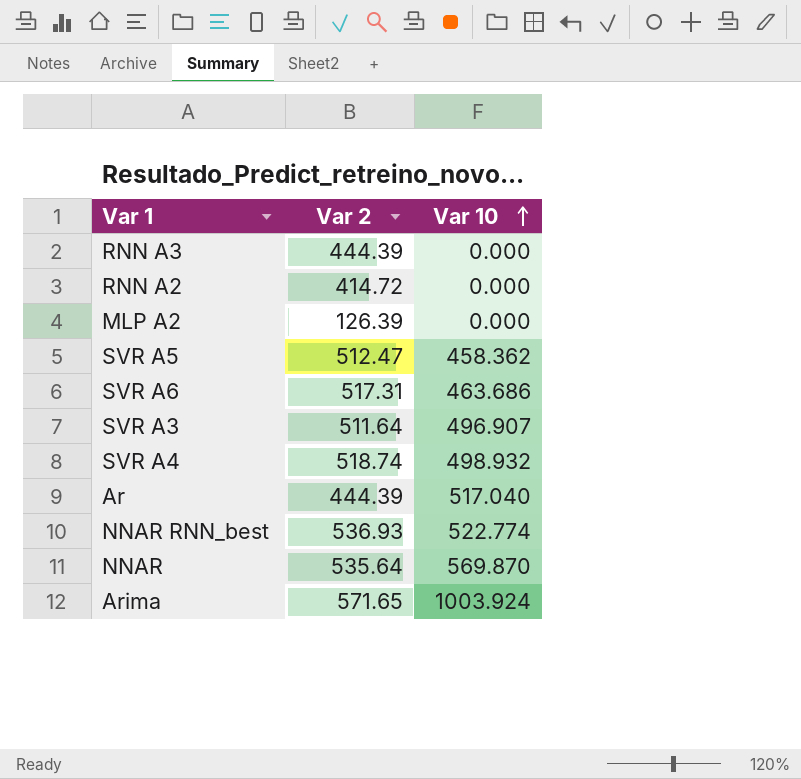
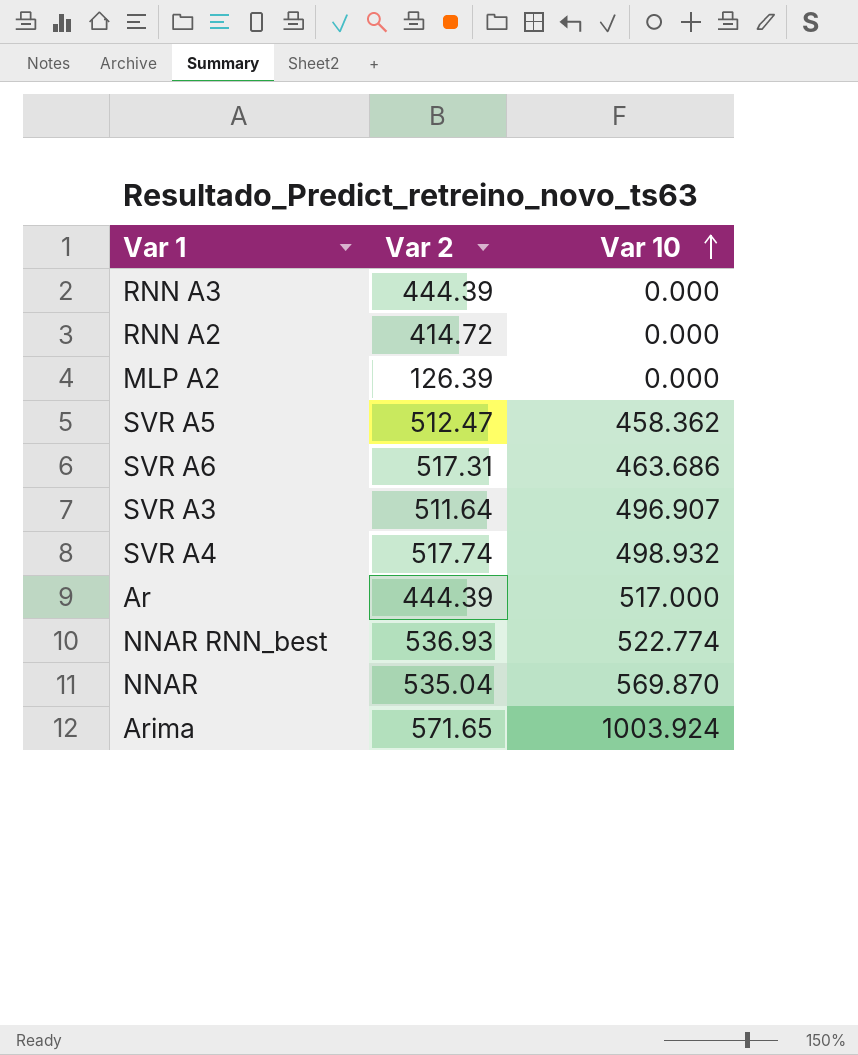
SVR A4 | Var 2: 518.74 -> 517.74
Ar | Var 10: 517.040 -> 517.000
NNAR | Var 2: 535.64 -> 535.04

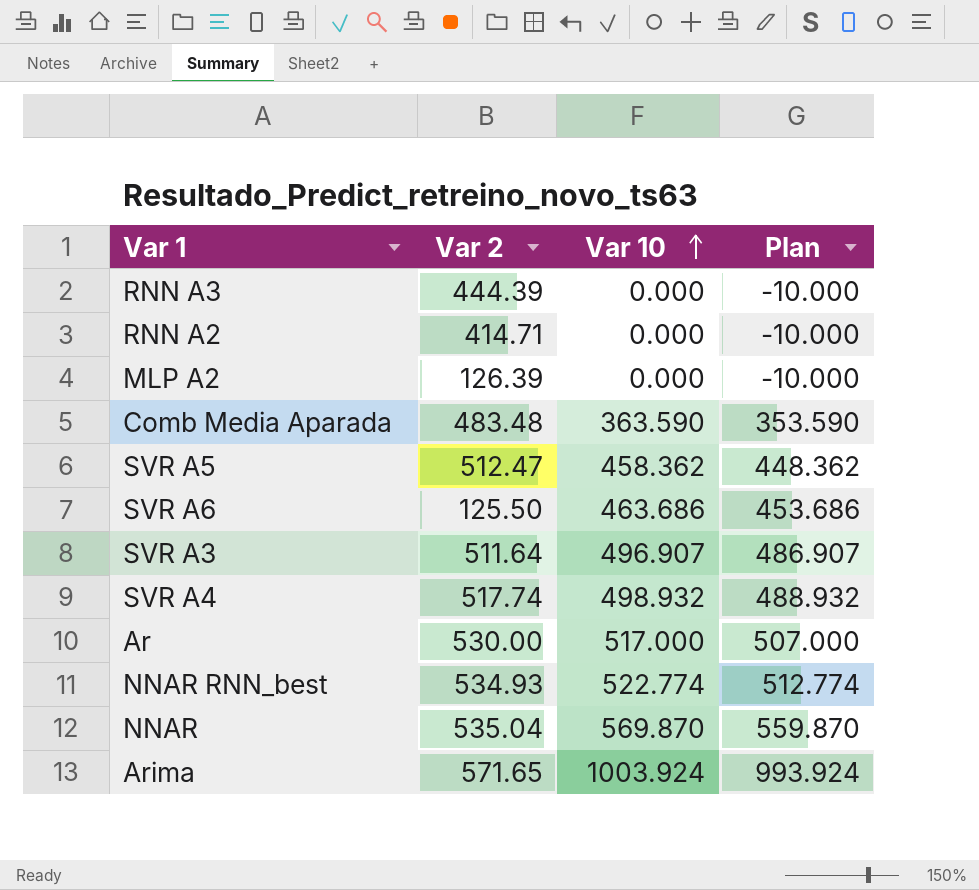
column Plan | formula: none -> [Var 10] - 10
RNN A2 | Var 2: 414.72 -> 414.71
row Comb Media Aparada: none -> 483.48 | 363.590 | 353.590
SVR A6 | Var 2: 517.31 -> 125.50
Ar | Var 2: 444.39 -> 530.00
NNAR RNN_best | Var 2: 536.93 -> 534.93

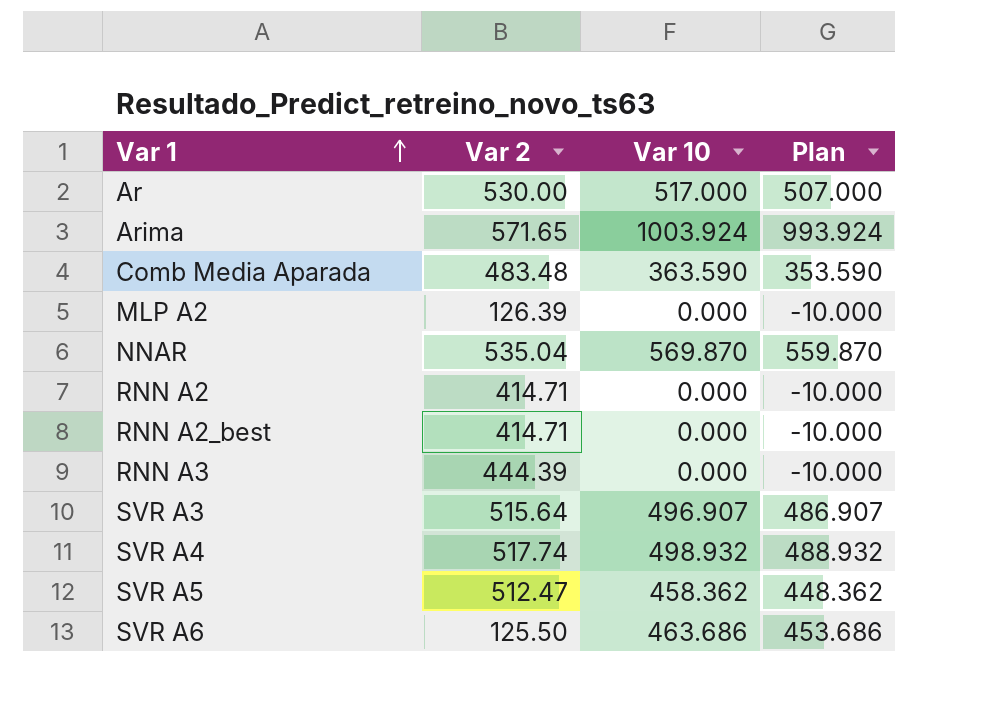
row order: Var 10 ascending -> Var 1 ascending
row NNAR RNN_best: 534.93 | 522.774 | 512.774 -> none
row RNN A2_best: none -> 414.71 | 0.000 | -10.000
SVR A3 | Var 2: 511.64 -> 515.64

